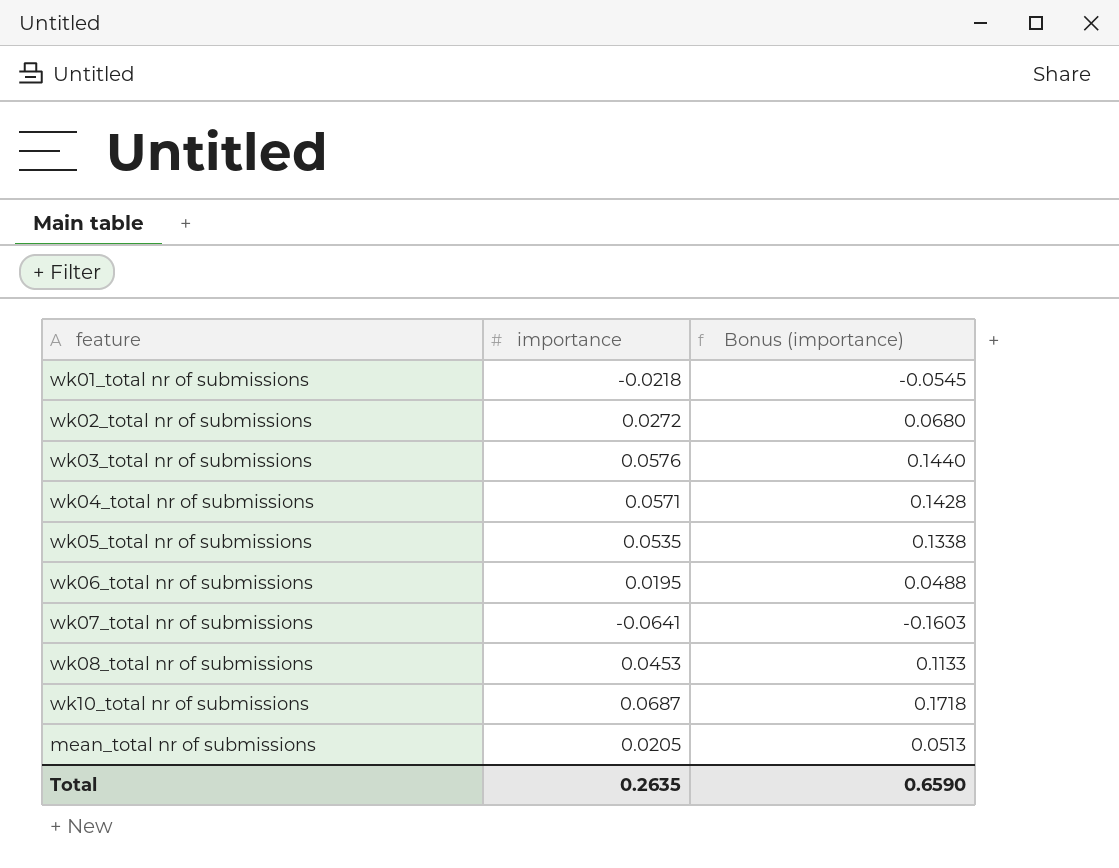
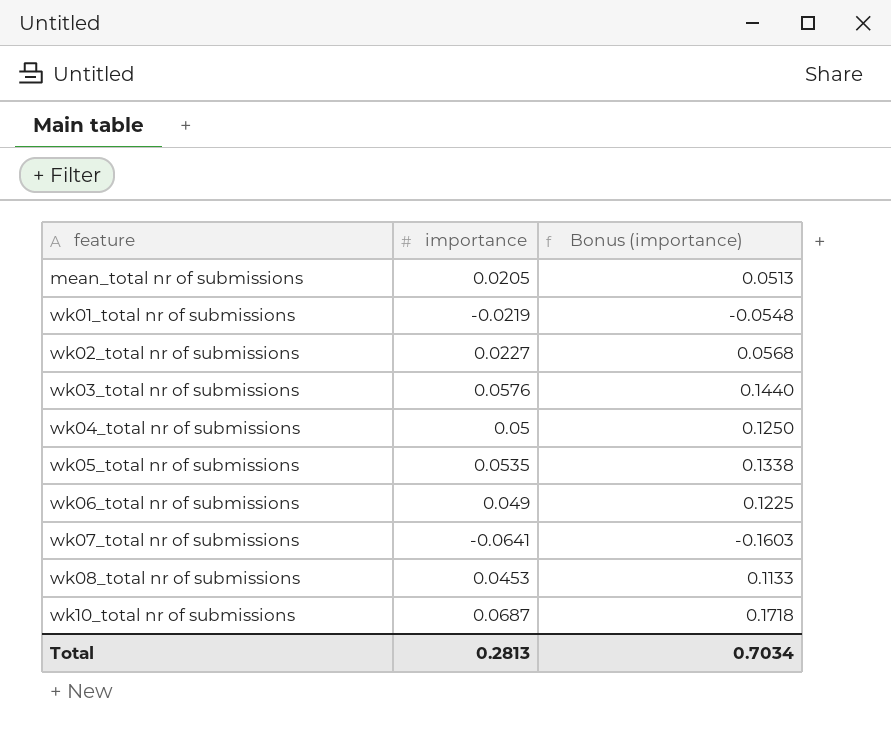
row order: none -> feature ascending
wk01_total nr of submissions | importance: -0.0218 -> -0.0219
wk01_total nr of submissions | Bonus (importance): -0.0545 -> -0.0548
wk02_total nr of submissions | importance: 0.0272 -> 0.0227
wk02_total nr of submissions | Bonus (importance): 0.0680 -> 0.0568
wk04_total nr of submissions | importance: 0.0571 -> 0.05
wk04_total nr of submissions | Bonus (importance): 0.1428 -> 0.1250
wk06_total nr of submissions | importance: 0.0195 -> 0.049
wk06_total nr of submissions | Bonus (importance): 0.0488 -> 0.1225
Total | importance: 0.2635 -> 0.2813
Total | Bonus (importance): 0.6590 -> 0.7034

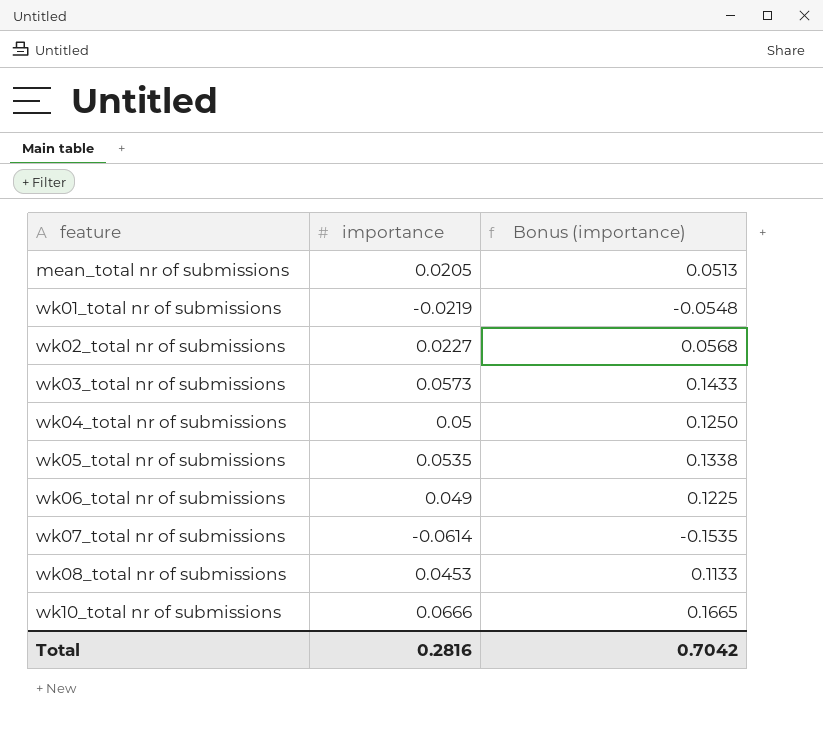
wk03_total nr of submissions | importance: 0.0576 -> 0.0573
wk03_total nr of submissions | Bonus (importance): 0.1440 -> 0.1433
wk07_total nr of submissions | importance: -0.0641 -> -0.0614
wk07_total nr of submissions | Bonus (importance): -0.1603 -> -0.1535
wk10_total nr of submissions | importance: 0.0687 -> 0.0666
wk10_total nr of submissions | Bonus (importance): 0.1718 -> 0.1665
Total | importance: 0.2813 -> 0.2816
Total | Bonus (importance): 0.7034 -> 0.7042

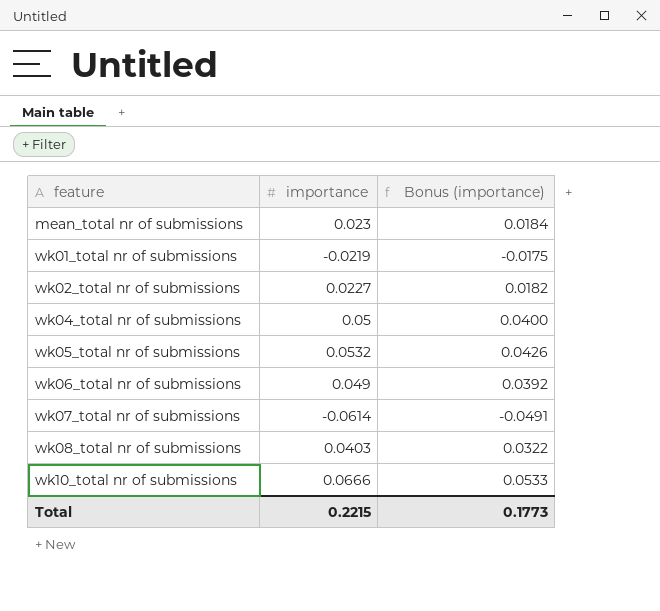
column Bonus (importance) | formula: [importance] * 2.5 -> [importance] * 0.8
row wk03_total nr of submissions: 0.0573 | 0.1433 -> none
mean_total nr of submissions | importance: 0.0205 -> 0.023
wk05_total nr of submissions | importance: 0.0535 -> 0.0532
wk08_total nr of submissions | importance: 0.0453 -> 0.0403
Total | importance: 0.2816 -> 0.2215
Total | Bonus (importance): 0.7042 -> 0.1773

